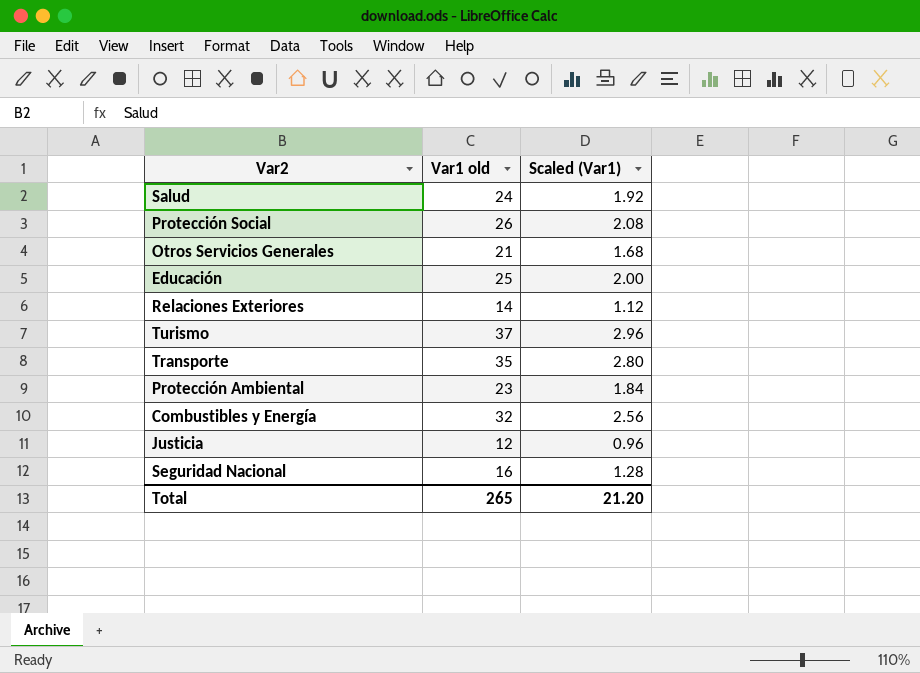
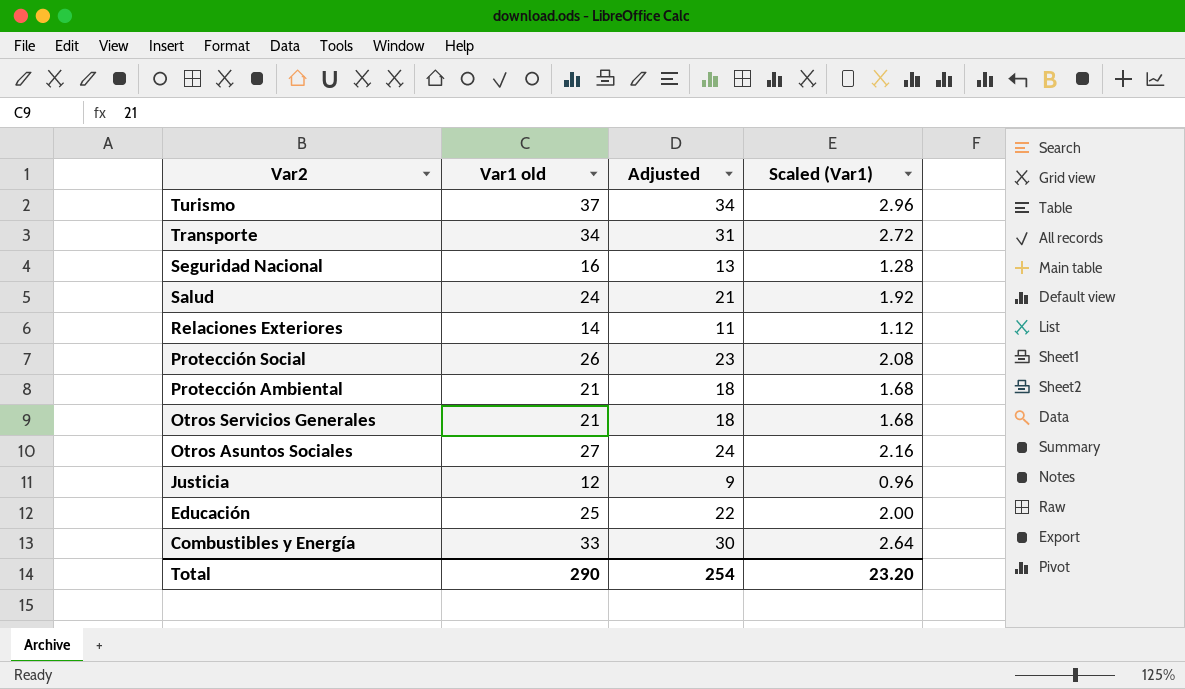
row order: none -> Var2 descending
column Adjusted | formula: none -> [Var1 old] - 3
Transporte | Var1 old: 35 -> 34
Transporte | Scaled (Var1): 2.80 -> 2.72
Protección Ambiental | Var1 old: 23 -> 21
Protección Ambiental | Scaled (Var1): 1.84 -> 1.68
row Otros Asuntos Sociales: none -> 27 | 24 | 2.16
Combustibles y Energía | Var1 old: 32 -> 33
Combustibles y Energía | Scaled (Var1): 2.56 -> 2.64
Total | Var1 old: 265 -> 290
Total | Scaled (Var1): 21.20 -> 23.20

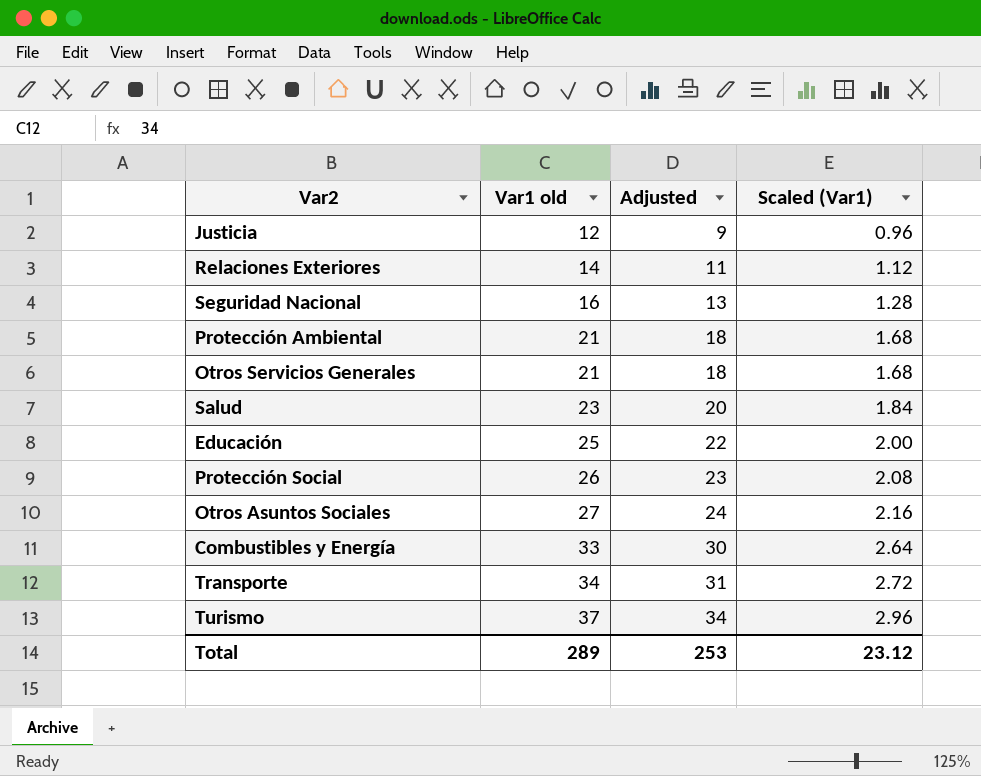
row order: Var2 descending -> Var1 old ascending
Salud | Var1 old: 24 -> 23
Salud | Adjusted: 21 -> 20
Salud | Scaled (Var1): 1.92 -> 1.84
Total | Var1 old: 290 -> 289
Total | Adjusted: 254 -> 253
Total | Scaled (Var1): 23.20 -> 23.12

